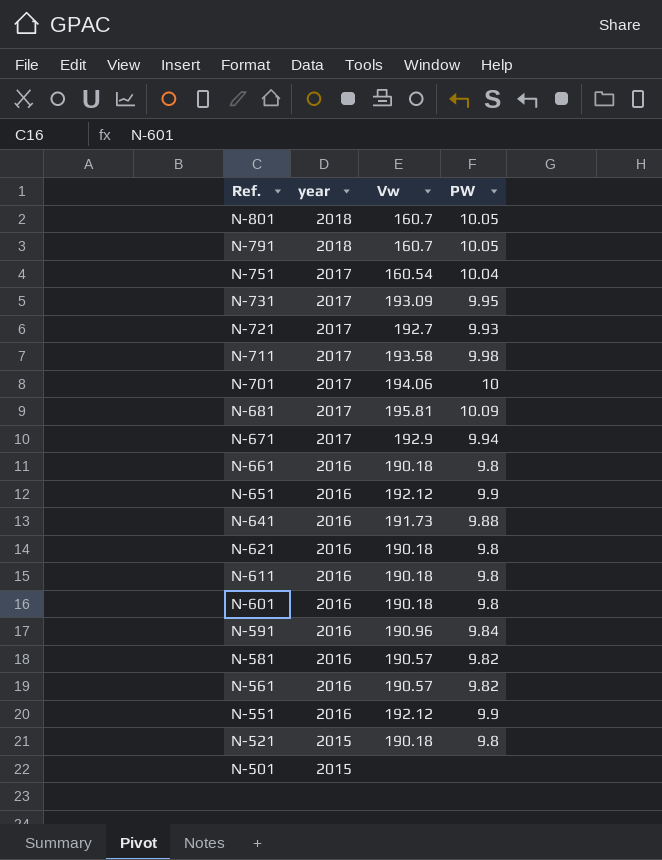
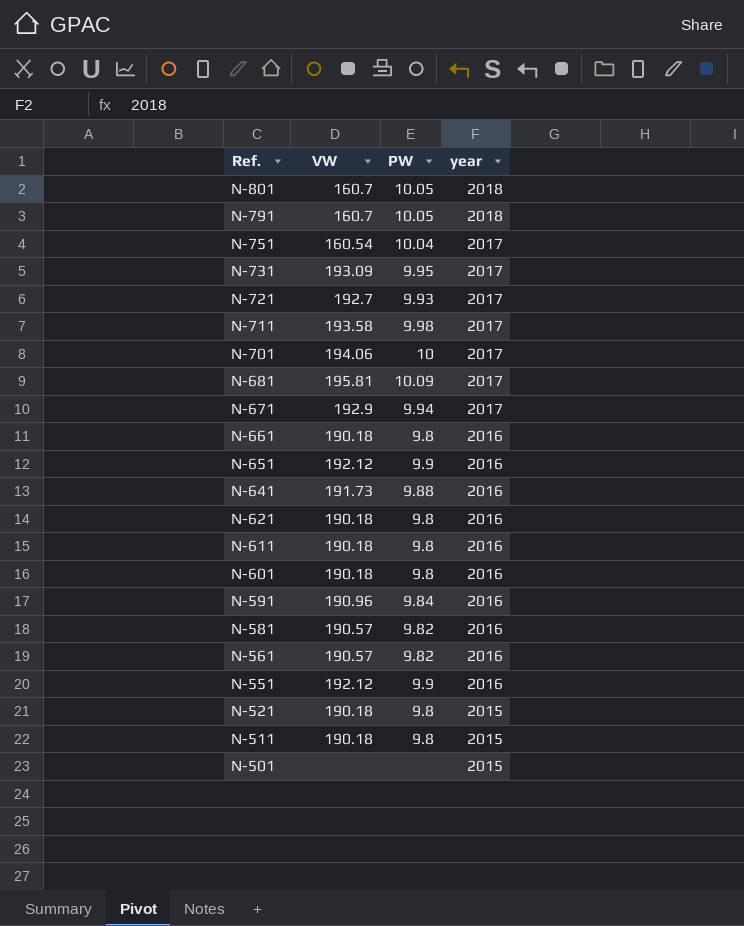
column name: Vw -> VW
column year | position: 2 -> 4
row N-511: none -> 190.18 | 9.8 | 2015

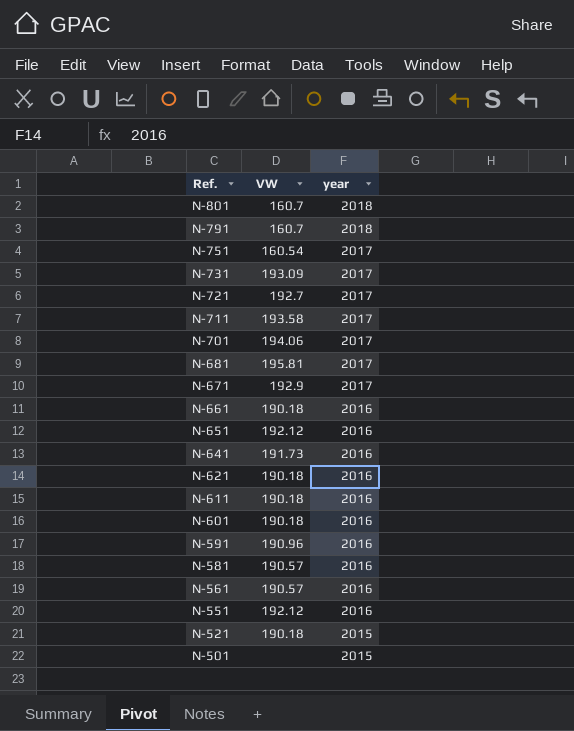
column PW | position: 3 -> none
row N-511: 190.18 | 9.8 | 2015 -> none

